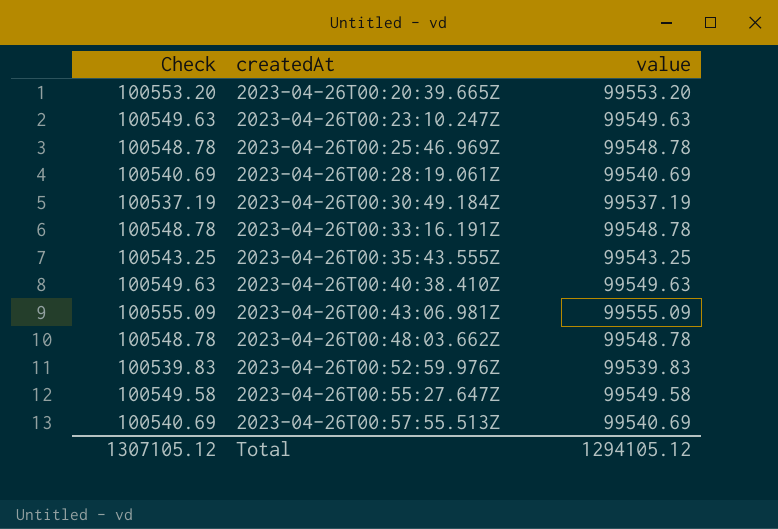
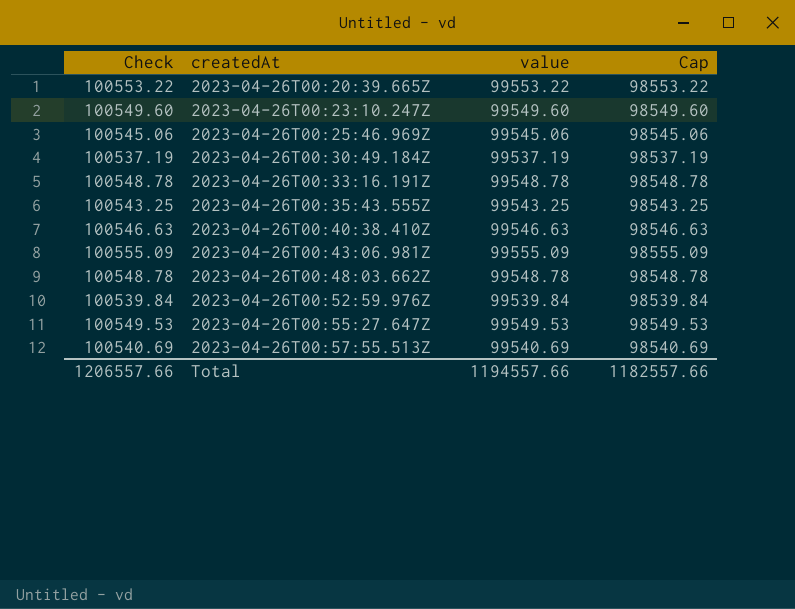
column Cap | formula: none -> [value] - 1000
row 2023-04-26T00:28:19.061Z: 100540.69 | 99540.69 -> none
2023-04-26T00:20:39.665Z | Check: 100553.20 -> 100553.22
2023-04-26T00:20:39.665Z | value: 99553.20 -> 99553.22
2023-04-26T00:23:10.247Z | Check: 100549.63 -> 100549.60
2023-04-26T00:23:10.247Z | value: 99549.63 -> 99549.60
2023-04-26T00:25:46.969Z | Check: 100548.78 -> 100545.06
2023-04-26T00:25:46.969Z | value: 99548.78 -> 99545.06
2023-04-26T00:40:38.410Z | Check: 100549.63 -> 100546.63
2023-04-26T00:40:38.410Z | value: 99549.63 -> 99546.63
2023-04-26T00:52:59.976Z | Check: 100539.83 -> 100539.84
2023-04-26T00:52:59.976Z | value: 99539.83 -> 99539.84
2023-04-26T00:55:27.647Z | Check: 100549.58 -> 100549.53
2023-04-26T00:55:27.647Z | value: 99549.58 -> 99549.53
Total | Check: 1307105.12 -> 1206557.66
Total | value: 1294105.12 -> 1194557.66

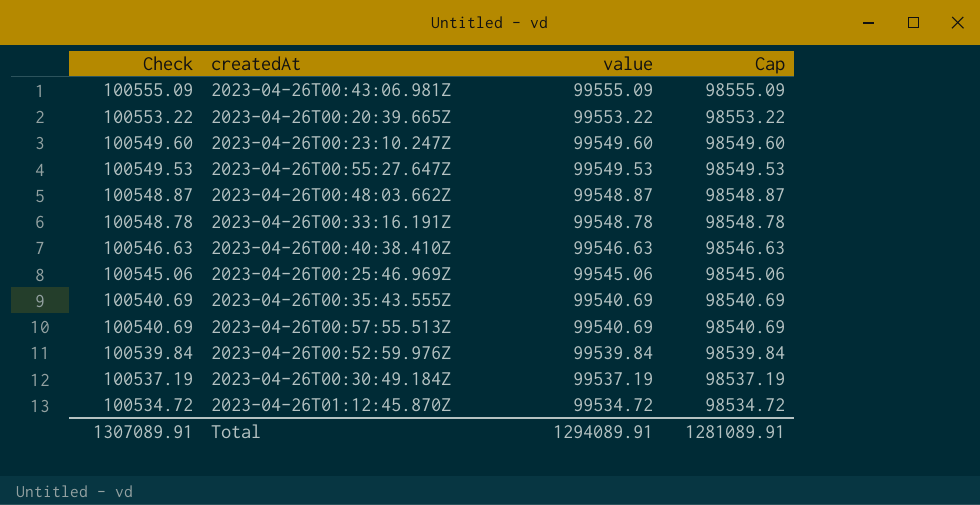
row order: createdAt ascending -> Check descending
2023-04-26T00:48:03.662Z | Check: 100548.78 -> 100548.87
2023-04-26T00:48:03.662Z | value: 99548.78 -> 99548.87
2023-04-26T00:48:03.662Z | Cap: 98548.78 -> 98548.87
2023-04-26T00:35:43.555Z | Check: 100543.25 -> 100540.69
2023-04-26T00:35:43.555Z | value: 99543.25 -> 99540.69
2023-04-26T00:35:43.555Z | Cap: 98543.25 -> 98540.69
row 2023-04-26T01:12:45.870Z: none -> 100534.72 | 99534.72 | 98534.72
Total | Check: 1206557.66 -> 1307089.91
Total | value: 1194557.66 -> 1294089.91
Total | Cap: 1182557.66 -> 1281089.91

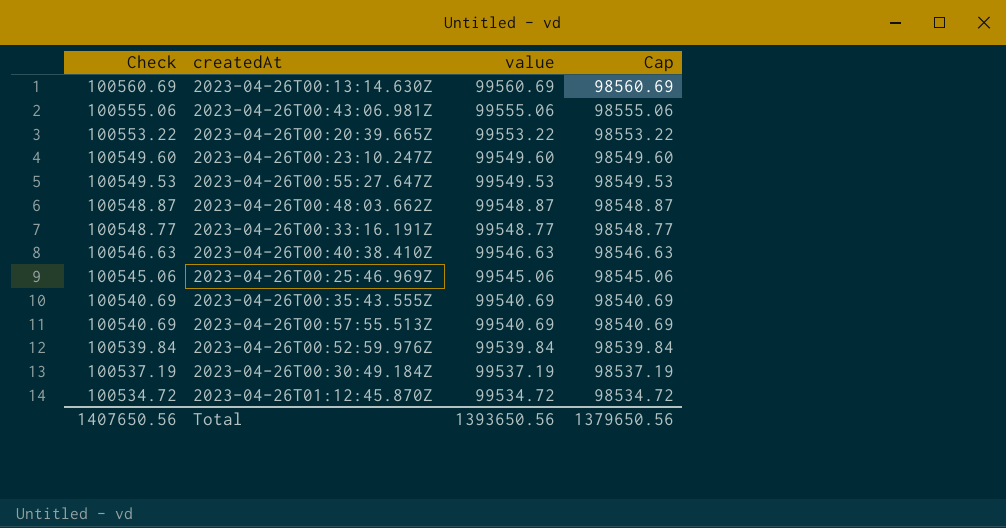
row 2023-04-26T00:13:14.630Z: none -> 100560.69 | 99560.69 | 98560.69
2023-04-26T00:43:06.981Z | Check: 100555.09 -> 100555.06
2023-04-26T00:43:06.981Z | value: 99555.09 -> 99555.06
2023-04-26T00:43:06.981Z | Cap: 98555.09 -> 98555.06
2023-04-26T00:33:16.191Z | Check: 100548.78 -> 100548.77
2023-04-26T00:33:16.191Z | value: 99548.78 -> 99548.77
2023-04-26T00:33:16.191Z | Cap: 98548.78 -> 98548.77
Total | Check: 1307089.91 -> 1407650.56
Total | value: 1294089.91 -> 1393650.56
Total | Cap: 1281089.91 -> 1379650.56

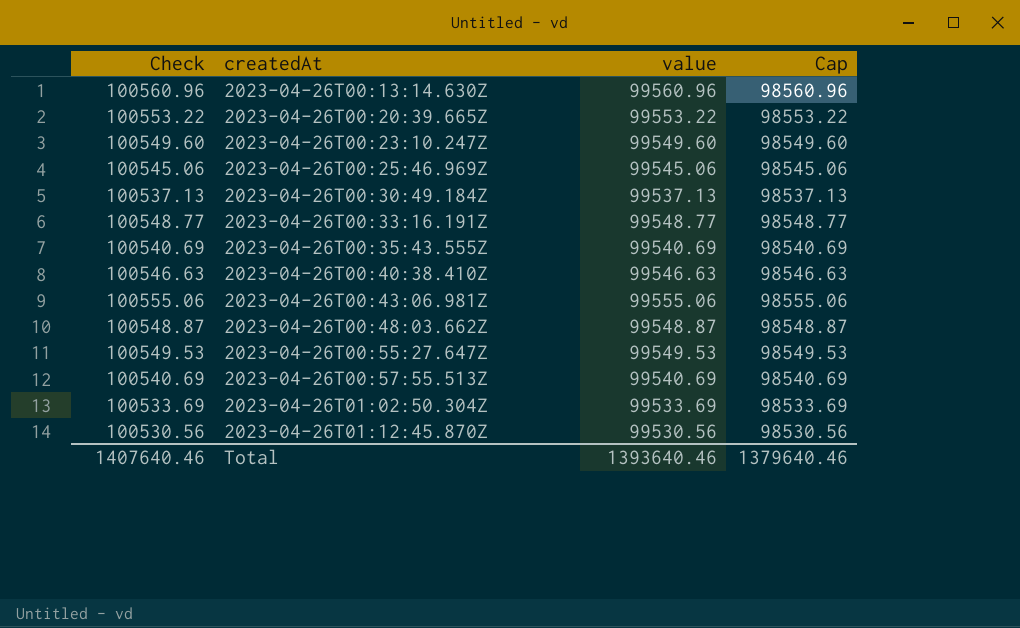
row order: Check descending -> createdAt ascending
row 2023-04-26T00:52:59.976Z: 100539.84 | 99539.84 | 98539.84 -> none
2023-04-26T00:13:14.630Z | Check: 100560.69 -> 100560.96
2023-04-26T00:13:14.630Z | value: 99560.69 -> 99560.96
2023-04-26T00:13:14.630Z | Cap: 98560.69 -> 98560.96
2023-04-26T00:30:49.184Z | Check: 100537.19 -> 100537.13
2023-04-26T00:30:49.184Z | value: 99537.19 -> 99537.13
2023-04-26T00:30:49.184Z | Cap: 98537.19 -> 98537.13
row 2023-04-26T01:02:50.304Z: none -> 100533.69 | 99533.69 | 98533.69
2023-04-26T01:12:45.870Z | Check: 100534.72 -> 100530.56
2023-04-26T01:12:45.870Z | value: 99534.72 -> 99530.56
2023-04-26T01:12:45.870Z | Cap: 98534.72 -> 98530.56
Total | Check: 1407650.56 -> 1407640.46
Total | value: 1393650.56 -> 1393640.46
Total | Cap: 1379650.56 -> 1379640.46

